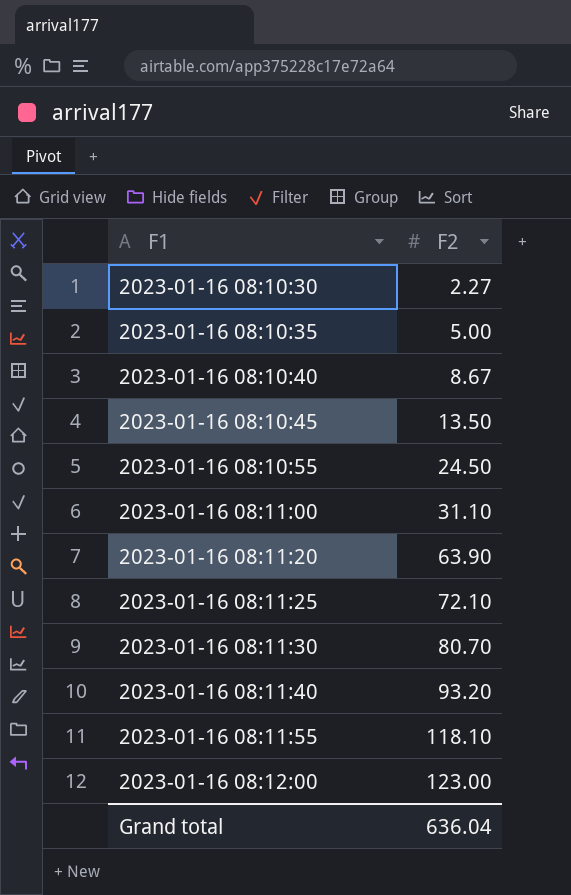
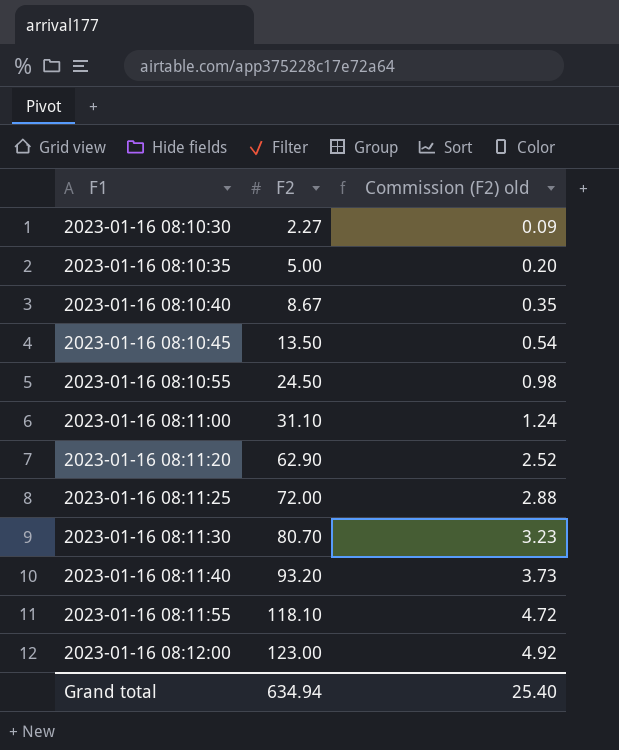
column Commission (F2) old | formula: none -> [F2] * 0.04
2023-01-16 08:11:20 | F2: 63.90 -> 62.90
2023-01-16 08:11:25 | F2: 72.10 -> 72.00
Grand total | F2: 636.04 -> 634.94

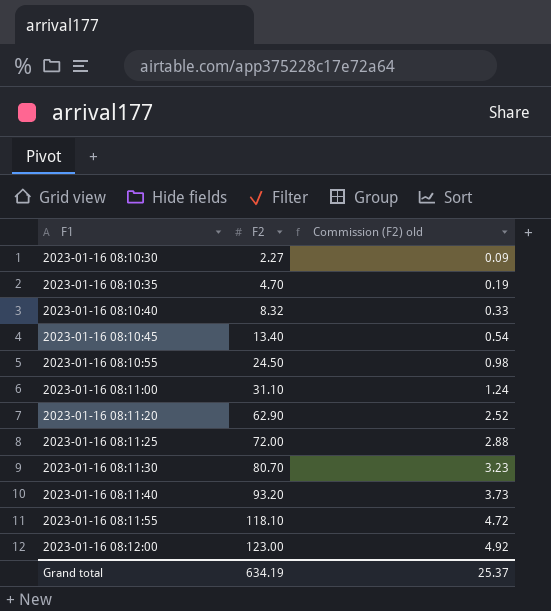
2023-01-16 08:10:35 | F2: 5.00 -> 4.70
2023-01-16 08:10:35 | Commission (F2) old: 0.20 -> 0.19
2023-01-16 08:10:40 | F2: 8.67 -> 8.32
2023-01-16 08:10:40 | Commission (F2) old: 0.35 -> 0.33
2023-01-16 08:10:45 | F2: 13.50 -> 13.40
Grand total | F2: 634.94 -> 634.19
Grand total | Commission (F2) old: 25.40 -> 25.37

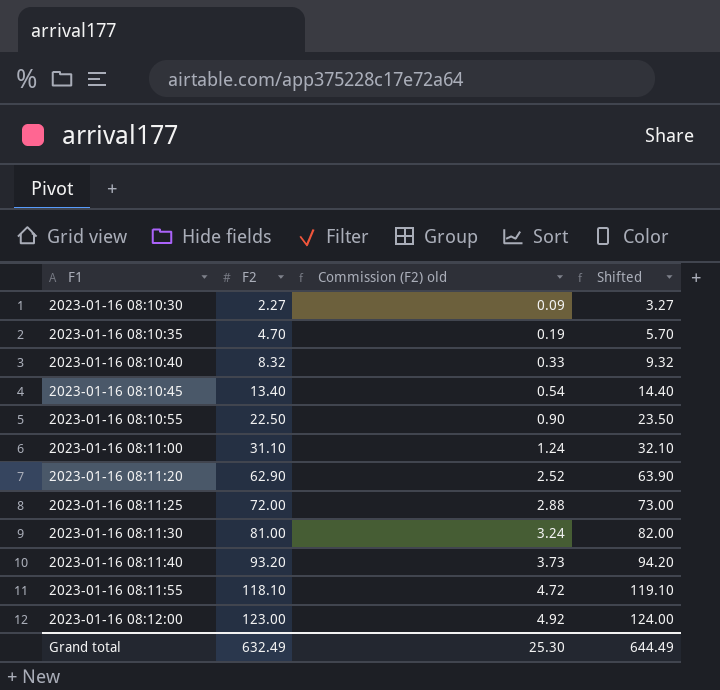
column Shifted | formula: none -> [F2] + 1
2023-01-16 08:10:55 | F2: 24.50 -> 22.50
2023-01-16 08:10:55 | Commission (F2) old: 0.98 -> 0.90
2023-01-16 08:11:30 | F2: 80.70 -> 81.00
2023-01-16 08:11:30 | Commission (F2) old: 3.23 -> 3.24
Grand total | F2: 634.19 -> 632.49
Grand total | Commission (F2) old: 25.37 -> 25.30

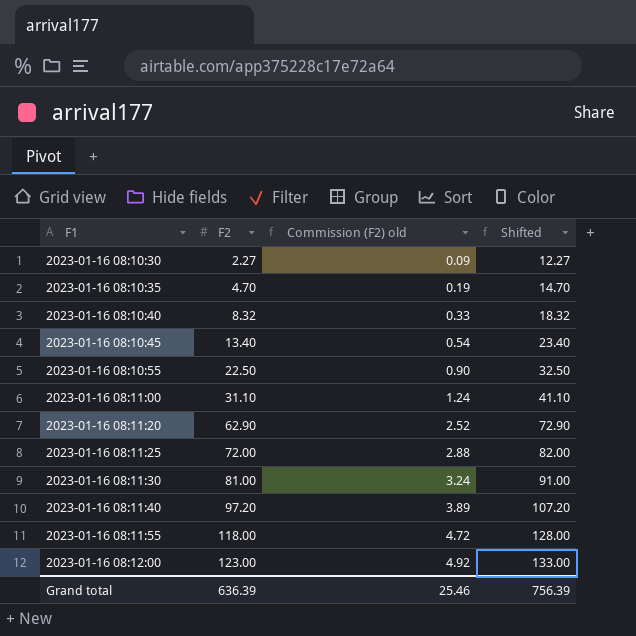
column Shifted | formula: [F2] + 1 -> [F2] + 10
2023-01-16 08:11:40 | F2: 93.20 -> 97.20
2023-01-16 08:11:40 | Commission (F2) old: 3.73 -> 3.89
2023-01-16 08:11:55 | F2: 118.10 -> 118.00
Grand total | F2: 632.49 -> 636.39
Grand total | Commission (F2) old: 25.30 -> 25.46
Grand total | Shifted: 644.49 -> 756.39

